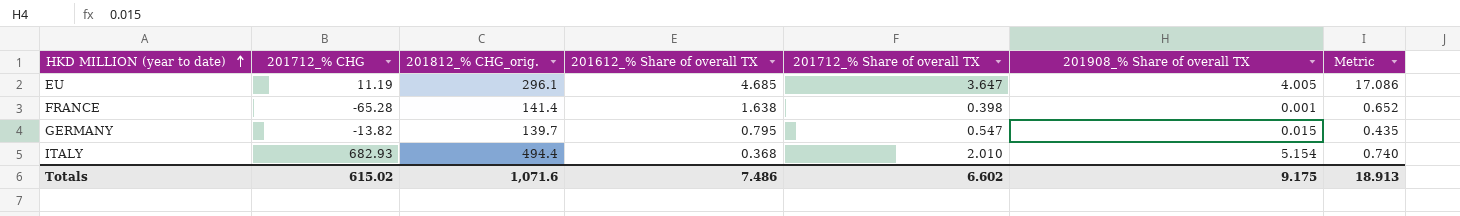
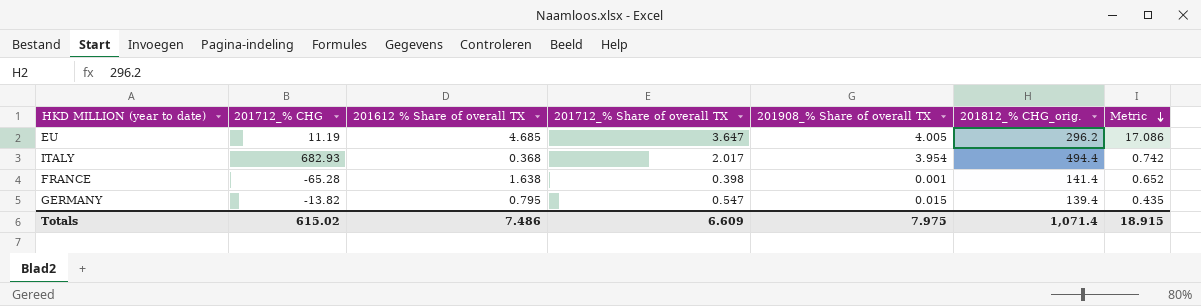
row order: HKD MILLION (year to date) ascending -> Metric descending
column name: 201612_% Share of overall TX -> 201612 % Share of overall TX
column 201812_% CHG_orig. | position: 3 -> 6
EU | 201812_% CHG_orig.: 296.1 -> 296.2
ITALY | 201712_% Share of overall TX: 2.010 -> 2.017
ITALY | 201908_% Share of overall TX: 5.154 -> 3.954
ITALY | Metric: 0.740 -> 0.742
GERMANY | 201812_% CHG_orig.: 139.7 -> 139.4
Totals | 201712_% Share of overall TX: 6.602 -> 6.609
Totals | 201908_% Share of overall TX: 9.175 -> 7.975
Totals | 201812_% CHG_orig.: 1,071.6 -> 1,071.4
Totals | Metric: 18.913 -> 18.915

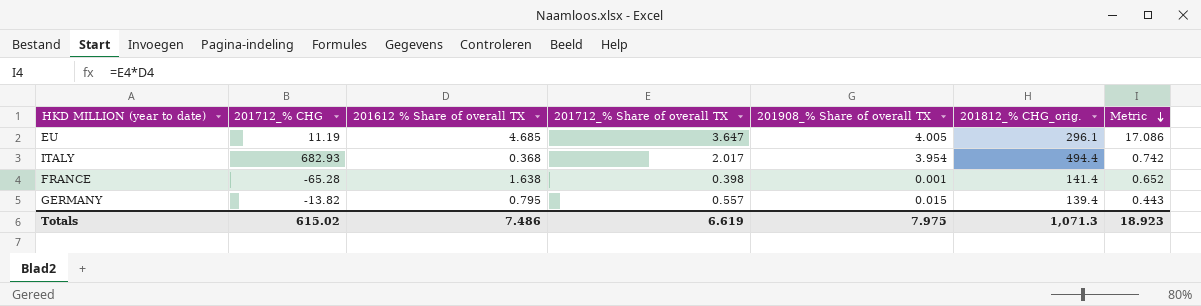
EU | 201812_% CHG_orig.: 296.2 -> 296.1
GERMANY | 201712_% Share of overall TX: 0.547 -> 0.557
GERMANY | Metric: 0.435 -> 0.443
Totals | 201712_% Share of overall TX: 6.609 -> 6.619
Totals | 201812_% CHG_orig.: 1,071.4 -> 1,071.3
Totals | Metric: 18.915 -> 18.923

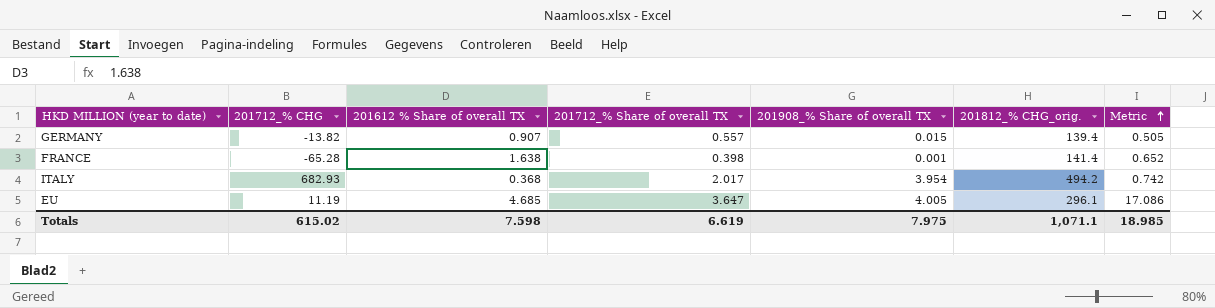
row order: Metric descending -> Metric ascending
GERMANY | 201612 % Share of overall TX: 0.795 -> 0.907
GERMANY | Metric: 0.443 -> 0.505
ITALY | 201812_% CHG_orig.: 494.4 -> 494.2
Totals | 201612 % Share of overall TX: 7.486 -> 7.598
Totals | 201812_% CHG_orig.: 1,071.3 -> 1,071.1
Totals | Metric: 18.923 -> 18.985

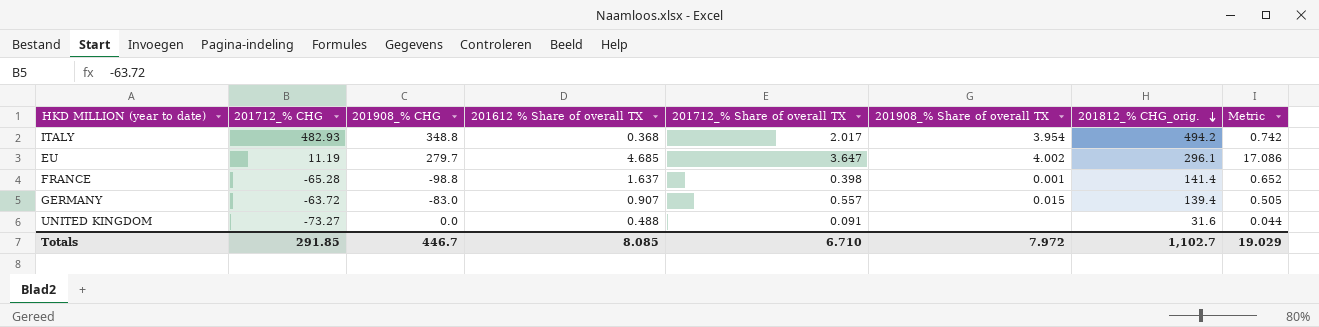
row order: Metric ascending -> 201812_% CHG_orig. descending
column 201908_% CHG | position: none -> 3
ITALY | 201712_% CHG: 682.93 -> 482.93
EU | 201908_% Share of overall TX: 4.005 -> 4.002
FRANCE | 201612 % Share of overall TX: 1.638 -> 1.637
GERMANY | 201712_% CHG: -13.82 -> -63.72
row UNITED KINGDOM: none -> -73.27 | 0.0 | 0.488 | 0.091 | none | 31.6 | 0.044
Totals | 201712_% CHG: 615.02 -> 291.85
Totals | 201612 % Share of overall TX: 7.598 -> 8.085
Totals | 201712_% Share of overall TX: 6.619 -> 6.710
Totals | 201908_% Share of overall TX: 7.975 -> 7.972
Totals | 201812_% CHG_orig.: 1,071.1 -> 1,102.7
Totals | Metric: 18.985 -> 19.029

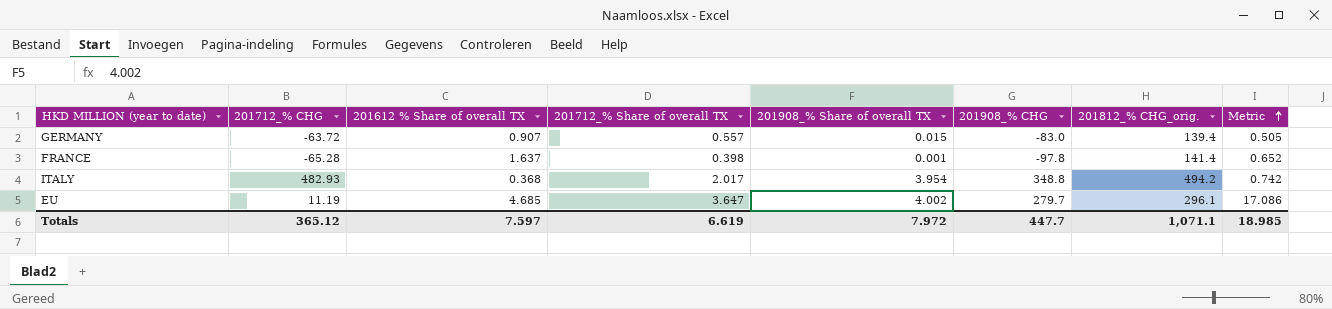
row order: 201812_% CHG_orig. descending -> Metric ascending
column 201908_% CHG | position: 3 -> 6
row UNITED KINGDOM: -73.27 | 0.0 | 0.488 | 0.091 | none | 31.6 | 0.044 -> none
FRANCE | 201908_% CHG: -98.8 -> -97.8
Totals | 201712_% CHG: 291.85 -> 365.12
Totals | 201612 % Share of overall TX: 8.085 -> 7.597
Totals | 201712_% Share of overall TX: 6.710 -> 6.619
Totals | 201908_% CHG: 446.7 -> 447.7
Totals | 201812_% CHG_orig.: 1,102.7 -> 1,071.1
Totals | Metric: 19.029 -> 18.985

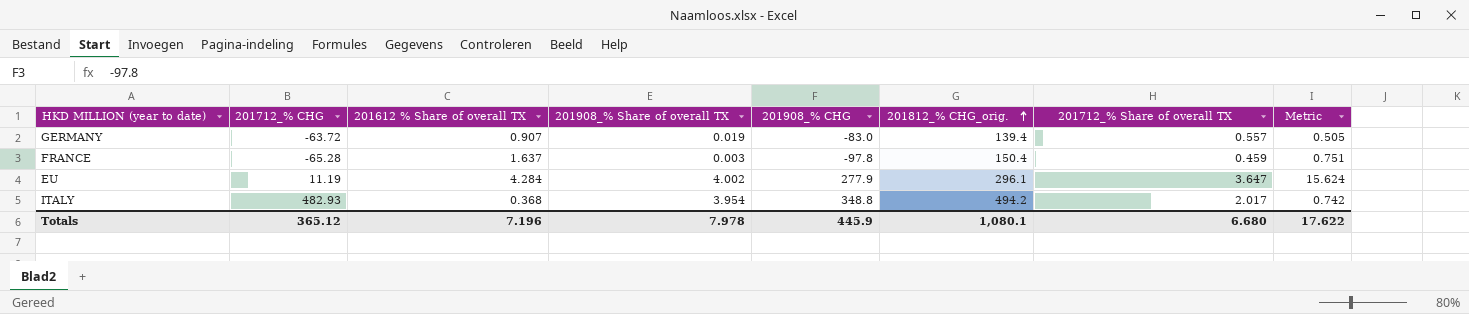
row order: Metric ascending -> 201812_% CHG_orig. ascending
column 201712_% Share of overall TX | position: 4 -> 7
GERMANY | 201908_% Share of overall TX: 0.015 -> 0.019
FRANCE | 201908_% Share of overall TX: 0.001 -> 0.003
FRANCE | 201812_% CHG_orig.: 141.4 -> 150.4
FRANCE | 201712_% Share of overall TX: 0.398 -> 0.459
FRANCE | Metric: 0.652 -> 0.751
EU | 201612 % Share of overall TX: 4.685 -> 4.284
EU | 201908_% CHG: 279.7 -> 277.9
EU | Metric: 17.086 -> 15.624
Totals | 201612 % Share of overall TX: 7.597 -> 7.196
Totals | 201908_% Share of overall TX: 7.972 -> 7.978
Totals | 201908_% CHG: 447.7 -> 445.9
Totals | 201812_% CHG_orig.: 1,071.1 -> 1,080.1
Totals | 201712_% Share of overall TX: 6.619 -> 6.680
Totals | Metric: 18.985 -> 17.622

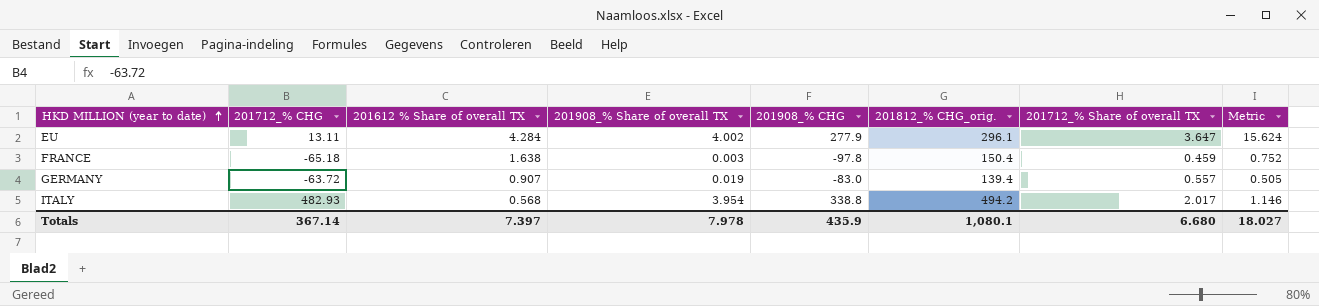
row order: 201812_% CHG_orig. ascending -> HKD MILLION (year to date) ascending
EU | 201712_% CHG: 11.19 -> 13.11
FRANCE | 201712_% CHG: -65.28 -> -65.18
FRANCE | 201612 % Share of overall TX: 1.637 -> 1.638
FRANCE | Metric: 0.751 -> 0.752
ITALY | 201612 % Share of overall TX: 0.368 -> 0.568
ITALY | 201908_% CHG: 348.8 -> 338.8
ITALY | Metric: 0.742 -> 1.146
Totals | 201712_% CHG: 365.12 -> 367.14
Totals | 201612 % Share of overall TX: 7.196 -> 7.397
Totals | 201908_% CHG: 445.9 -> 435.9
Totals | Metric: 17.622 -> 18.027

